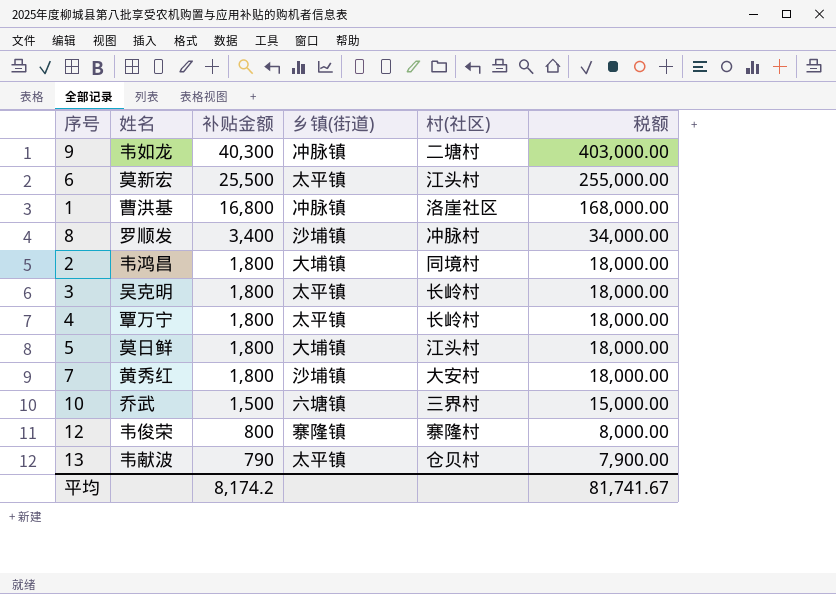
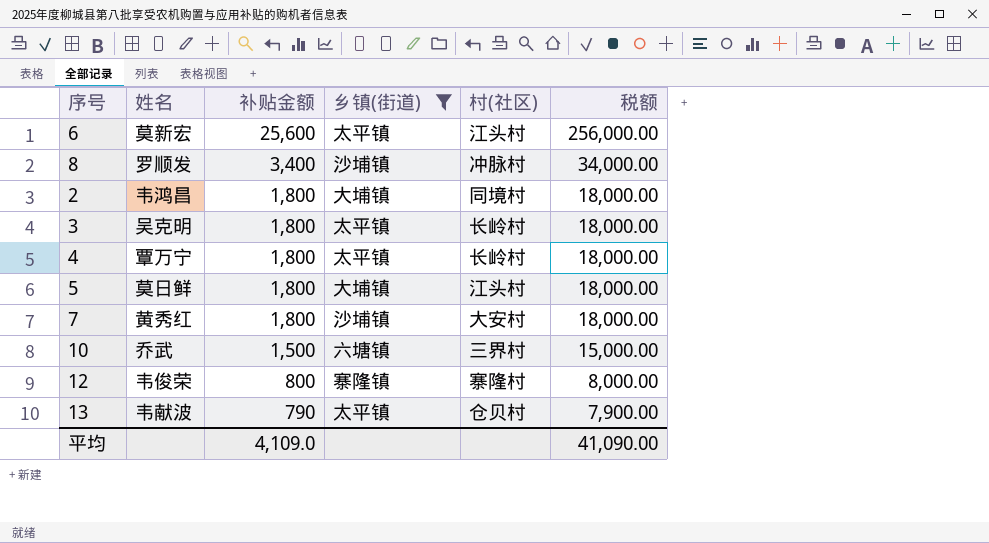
filter: none -> 乡镇(街道) != 冲脉镇
6 | 补贴金额: 25,500 -> 25,600
6 | 税额: 255,000.00 -> 256,000.00
平均 | 补贴金额: 8,174.2 -> 4,109.0
平均 | 税额: 81,741.67 -> 41,090.00

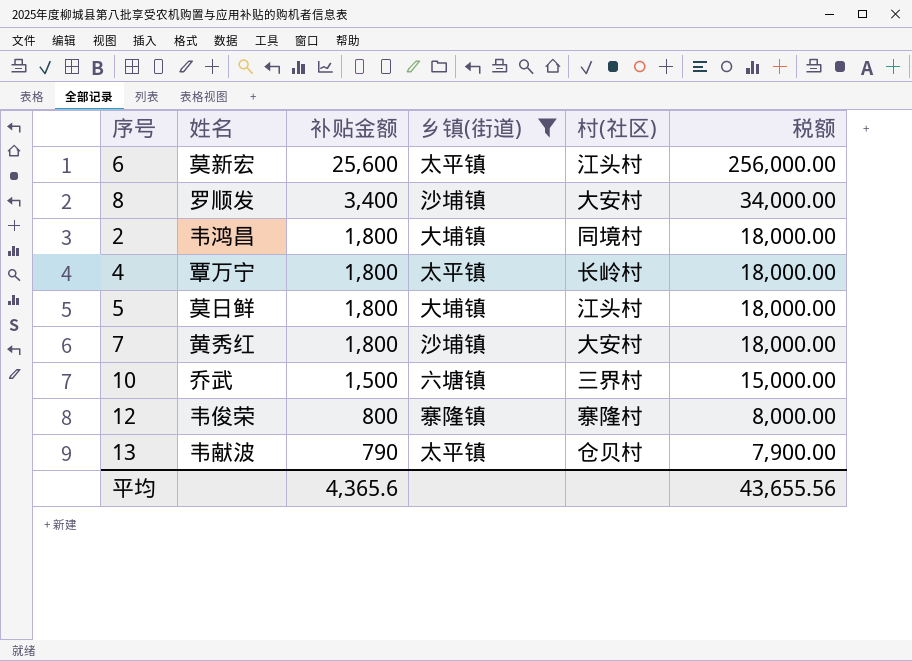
row 3: 吴克明 | 1,800 | 太平镇 | 长岭村 | 18,000.00 -> none
8 | 村(社区): 冲脉村 -> 大安村
平均 | 补贴金额: 4,109.0 -> 4,365.6
平均 | 税额: 41,090.00 -> 43,655.56

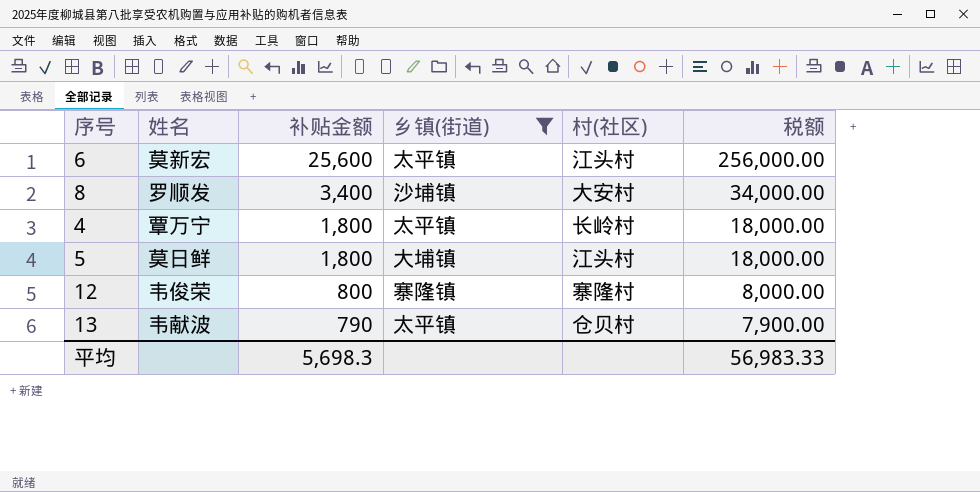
row 2: 韦鸿昌 | 1,800 | 大埔镇 | 同境村 | 18,000.00 -> none
row 7: 黄秀红 | 1,800 | 沙埔镇 | 大安村 | 18,000.00 -> none
row 10: 乔武 | 1,500 | 六塘镇 | 三界村 | 15,000.00 -> none
平均 | 补贴金额: 4,365.6 -> 5,698.3
平均 | 税额: 43,655.56 -> 56,983.33

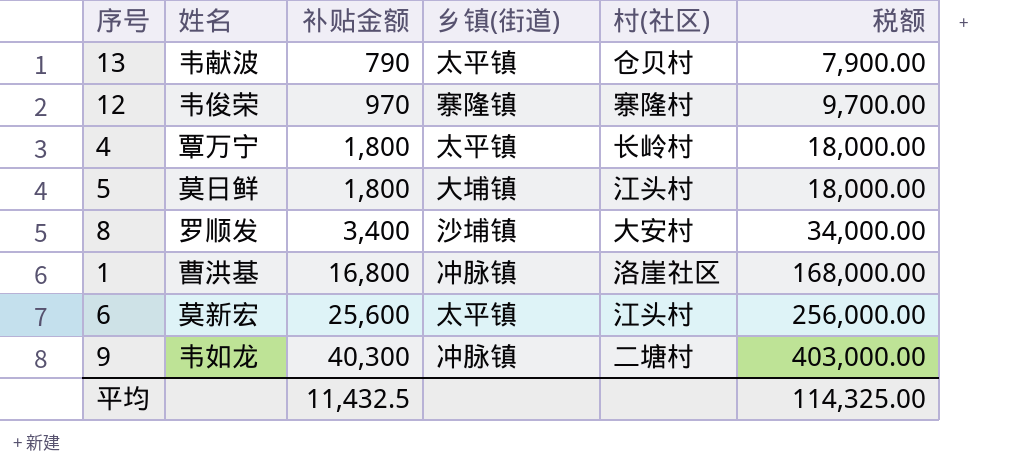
filter: 乡镇(街道) != 冲脉镇 -> none
row order: 补贴金额 descending -> 补贴金额 ascending
12 | 补贴金额: 800 -> 970
12 | 税额: 8,000.00 -> 9,700.00
平均 | 补贴金额: 5,698.3 -> 11,432.5
平均 | 税额: 56,983.33 -> 114,325.00

